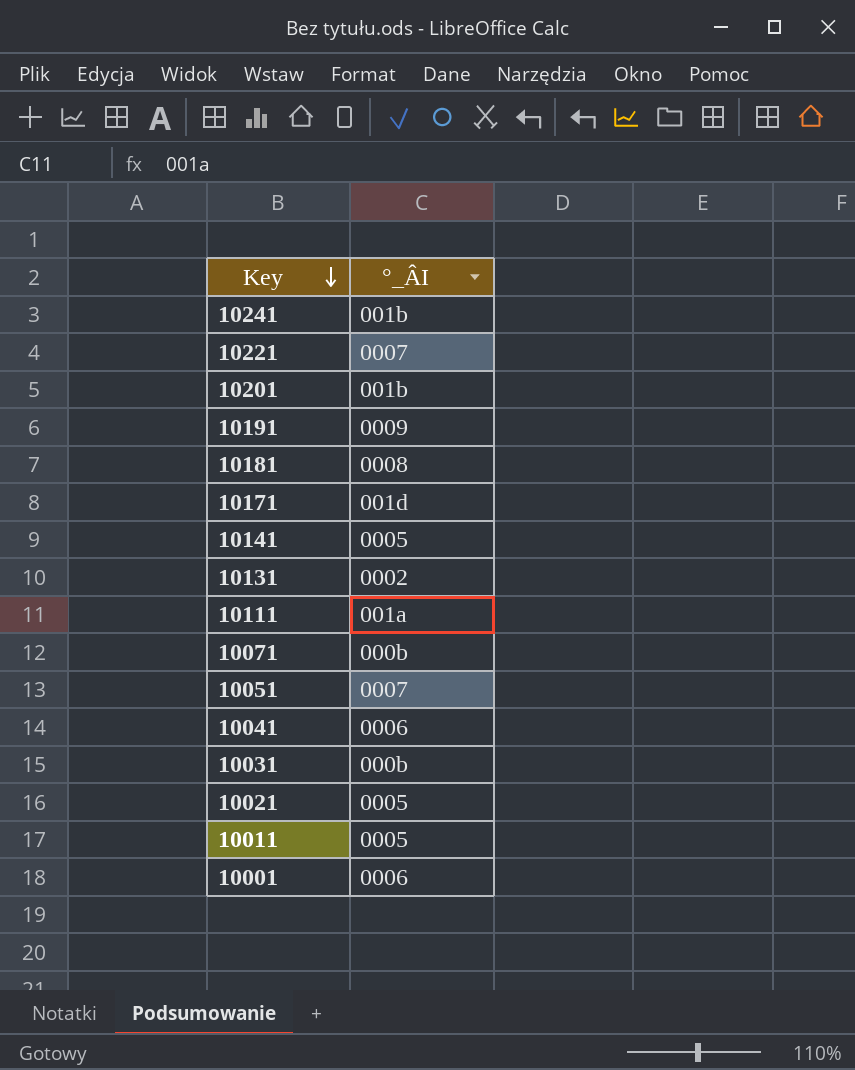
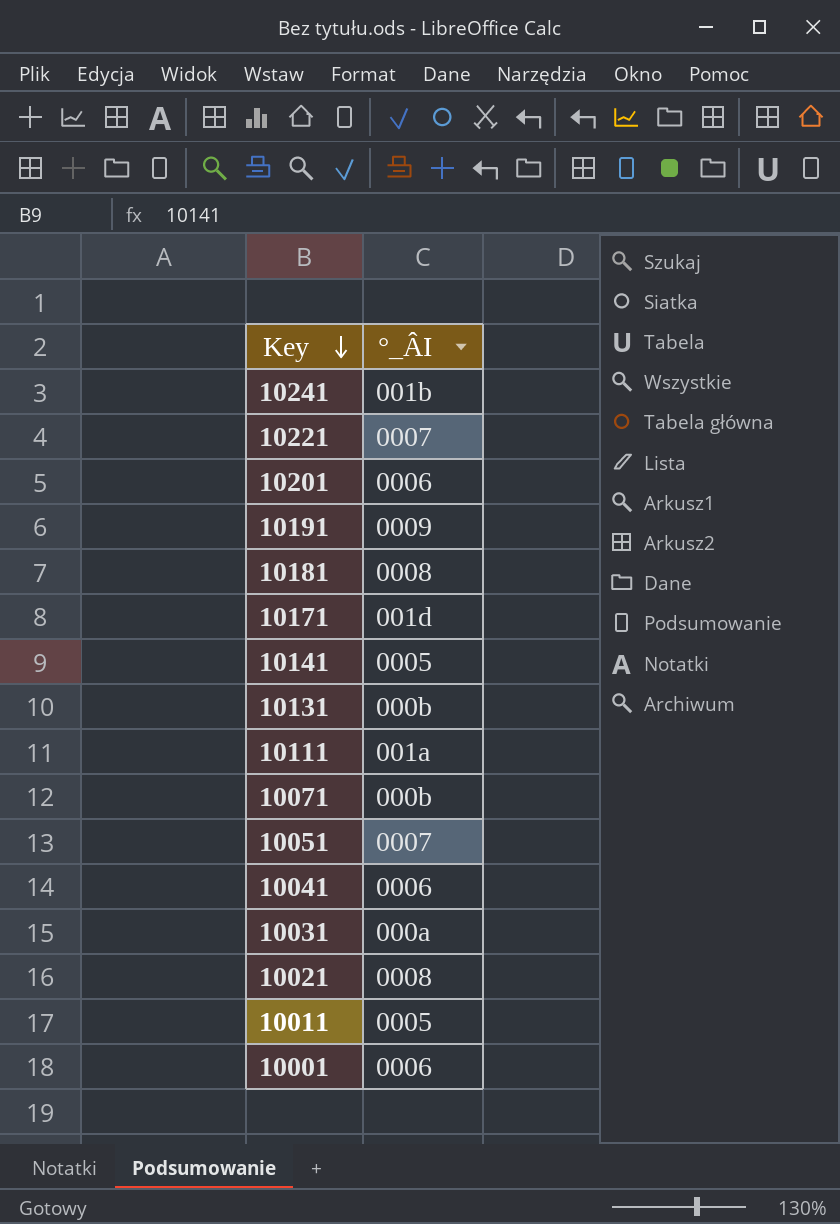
10201 | °_ÂI: 001b -> 0006
10131 | °_ÂI: 0002 -> 000b
10031 | °_ÂI: 000b -> 000a
10021 | °_ÂI: 0005 -> 0008

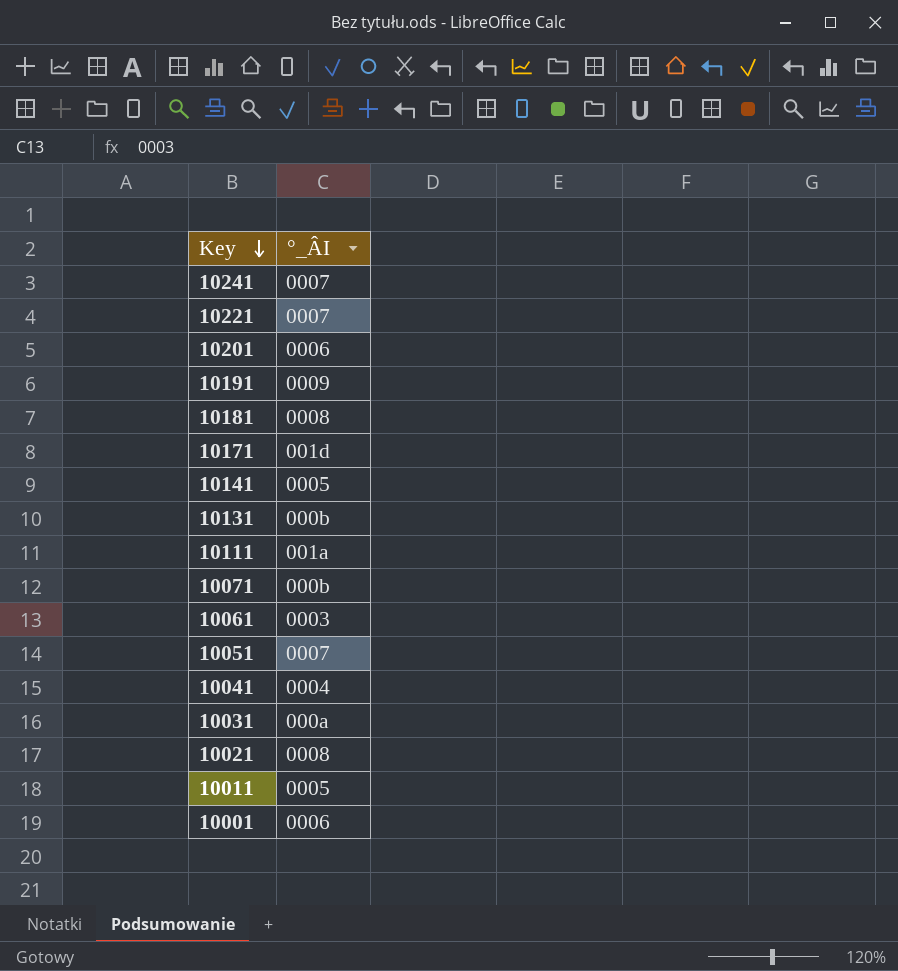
10241 | °_ÂI: 001b -> 0007
row 10061: none -> 0003
10041 | °_ÂI: 0006 -> 0004

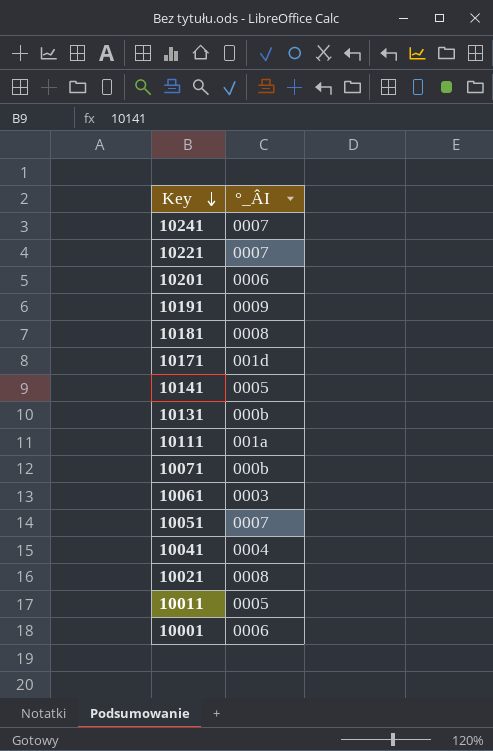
row 10031: 000a -> none

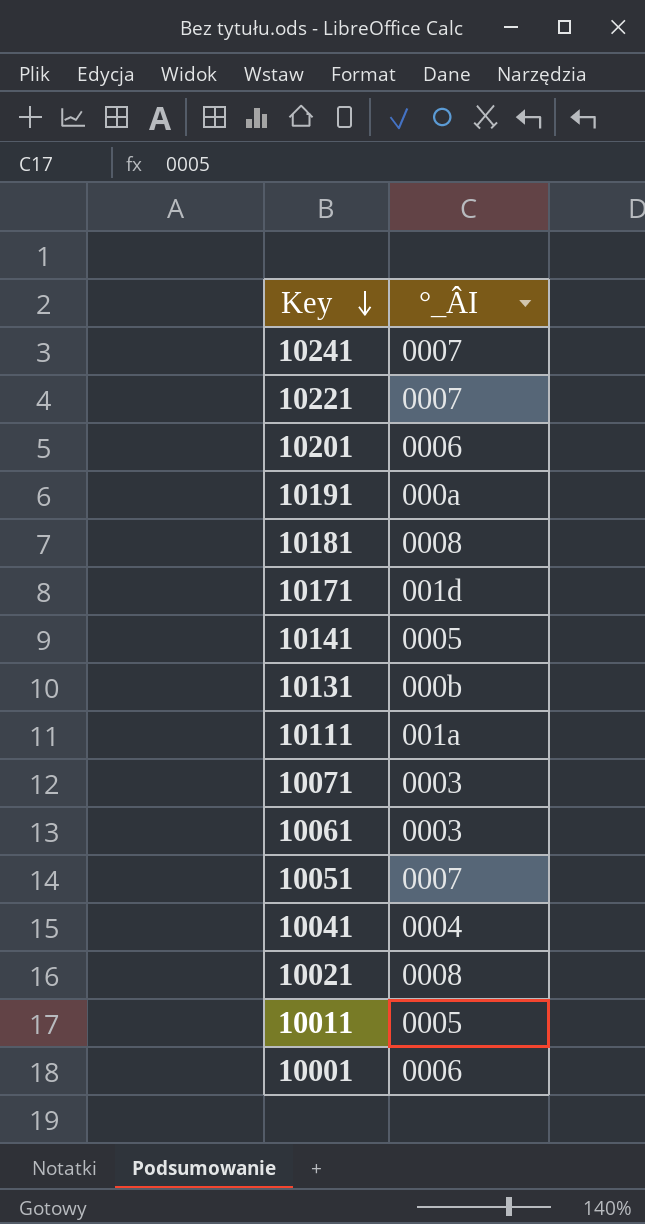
10191 | °_ÂI: 0009 -> 000a
10071 | °_ÂI: 000b -> 0003

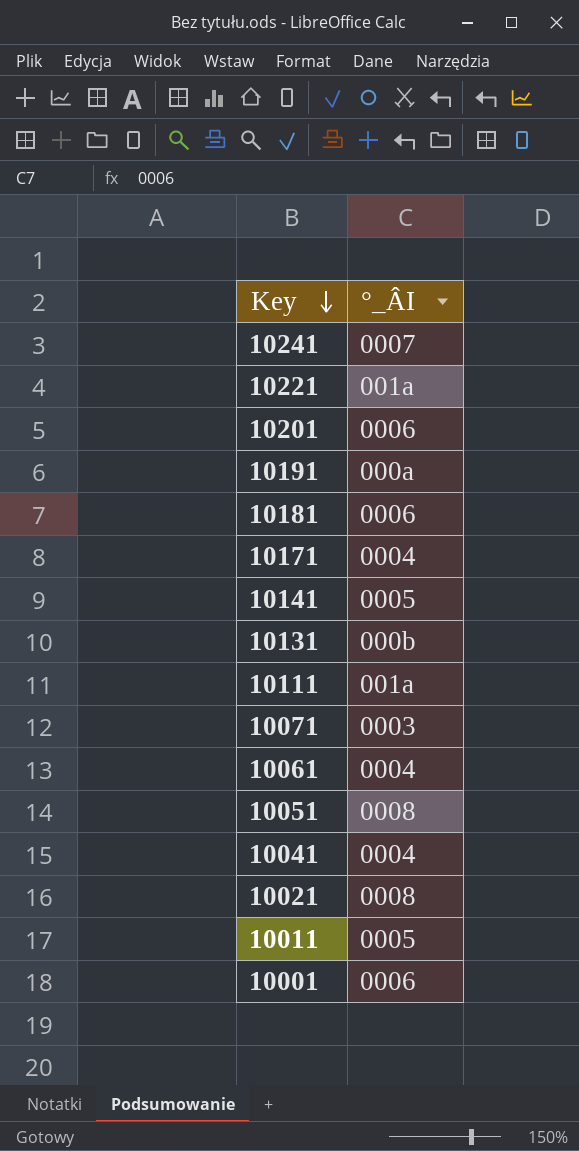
10221 | °_ÂI: 0007 -> 001a
10181 | °_ÂI: 0008 -> 0006
10171 | °_ÂI: 001d -> 0004
10061 | °_ÂI: 0003 -> 0004
10051 | °_ÂI: 0007 -> 0008

